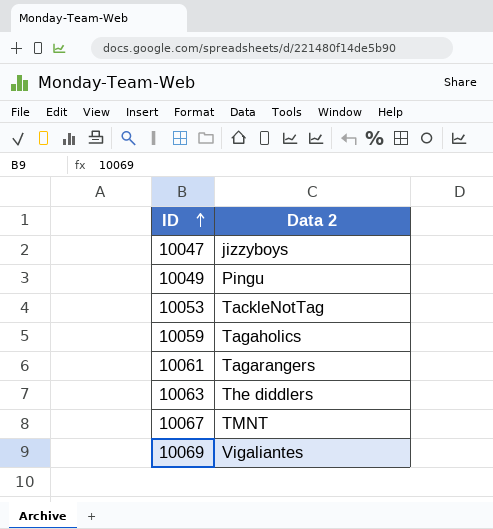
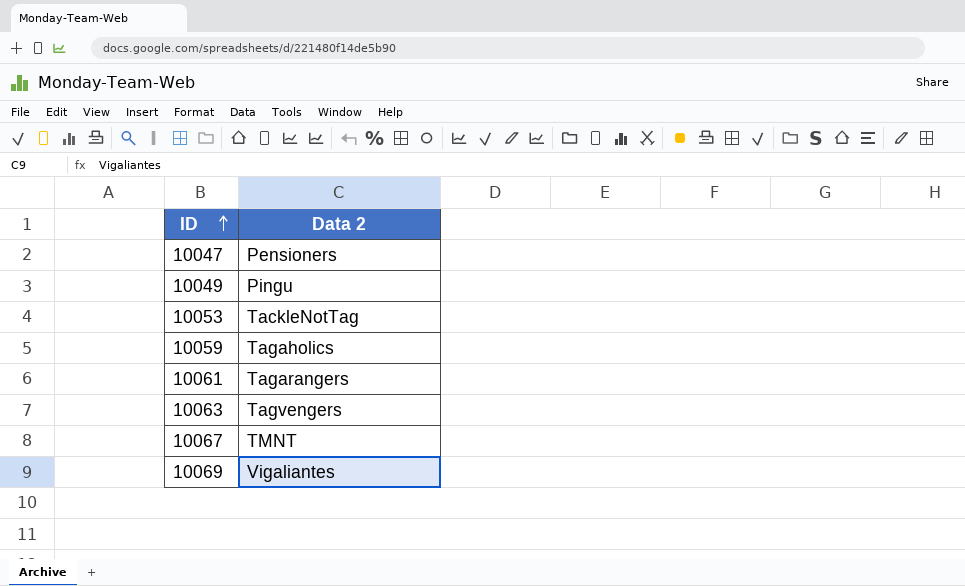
10047 | Data 2: jizzyboys -> Pensioners
10063 | Data 2: The diddlers -> Tagvengers

